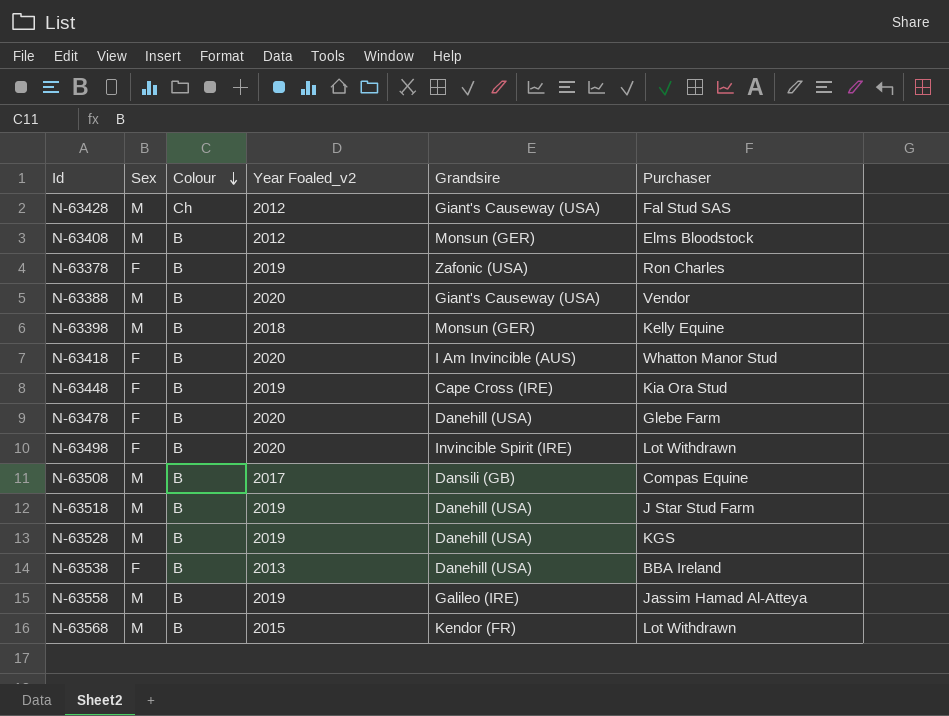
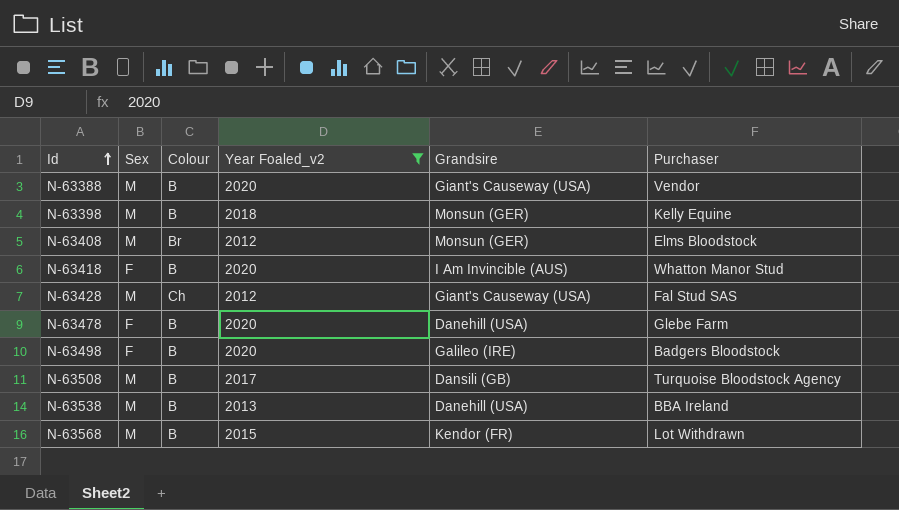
filter: none -> Year Foaled_v2 != 2019
row order: Colour descending -> Id ascending
N-63408 | Colour: B -> Br
N-63498 | Grandsire: Invincible Spirit (IRE) -> Galileo (IRE)
N-63498 | Purchaser: Lot Withdrawn -> Badgers Bloodstock
N-63508 | Purchaser: Compas Equine -> Turquoise Bloodstock Agency
N-63538 | Sex: F -> M

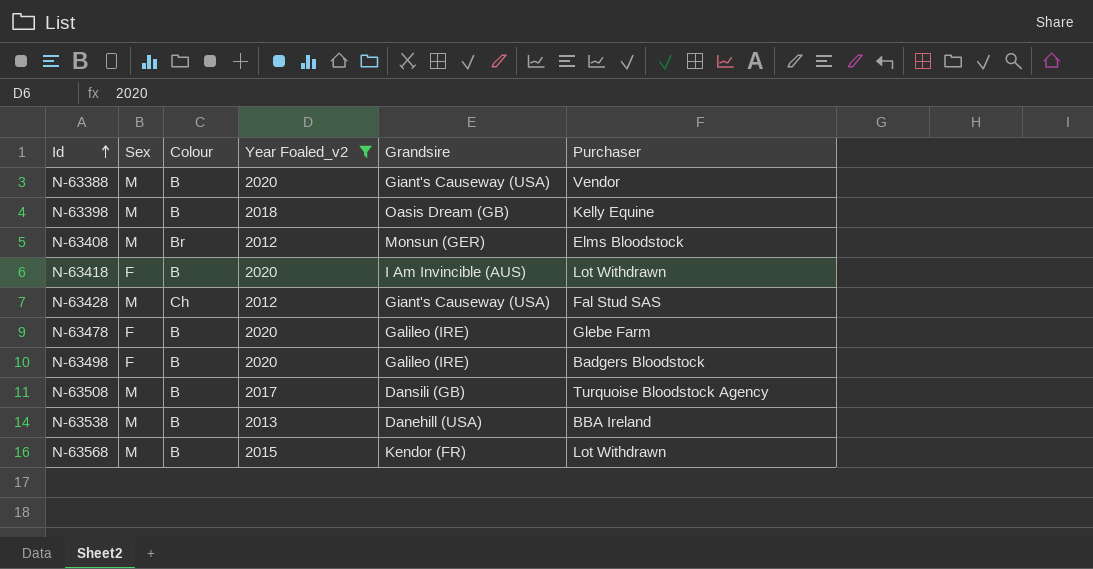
N-63398 | Grandsire: Monsun (GER) -> Oasis Dream (GB)
N-63418 | Purchaser: Whatton Manor Stud -> Lot Withdrawn
N-63478 | Grandsire: Danehill (USA) -> Galileo (IRE)

